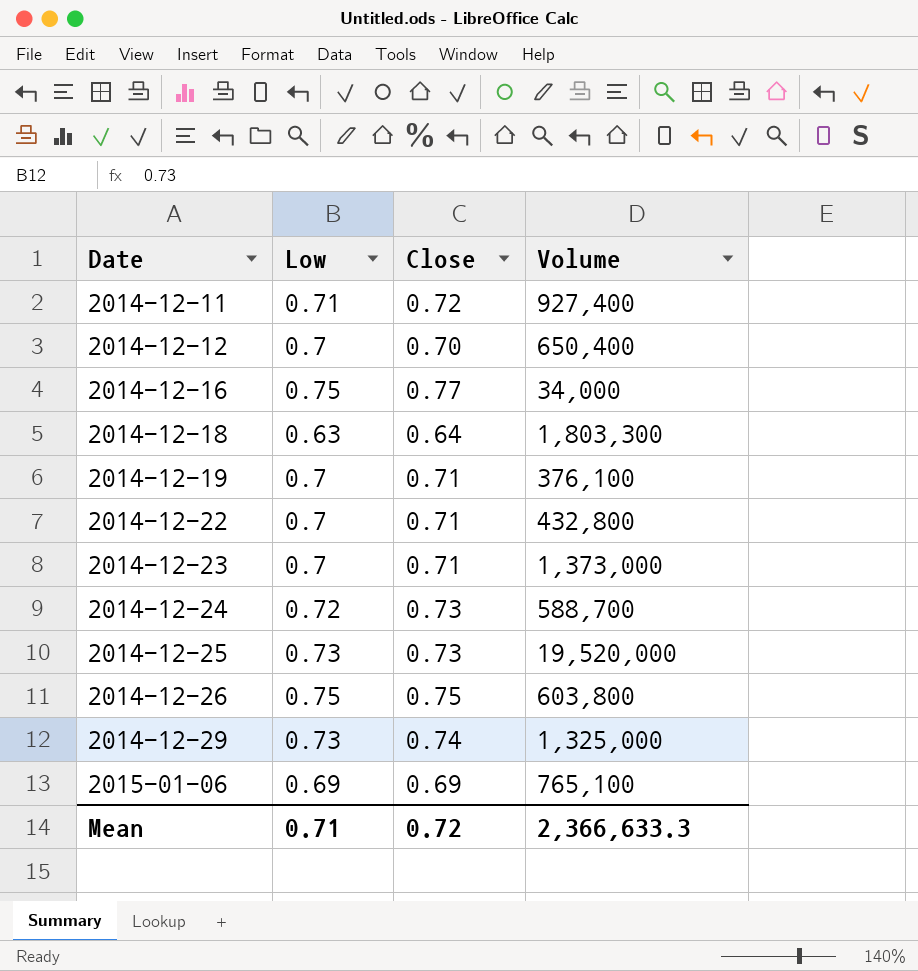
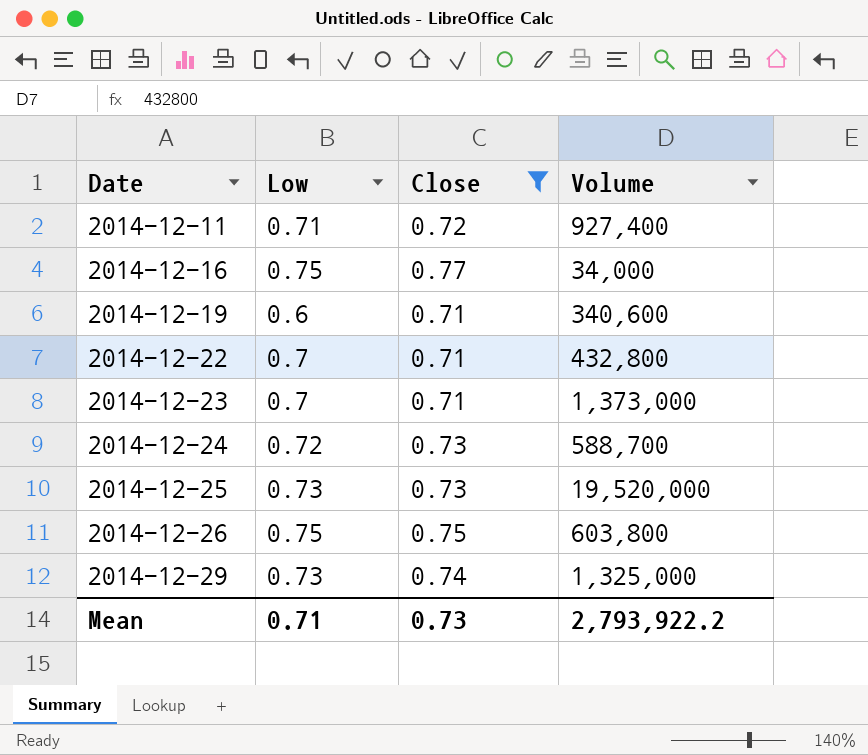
filter: none -> Close >= 0.71
2014-12-19 | Low: 0.7 -> 0.6
2014-12-19 | Volume: 376,100 -> 340,600
Mean | Close: 0.72 -> 0.73
Mean | Volume: 2,366,633.3 -> 2,793,922.2

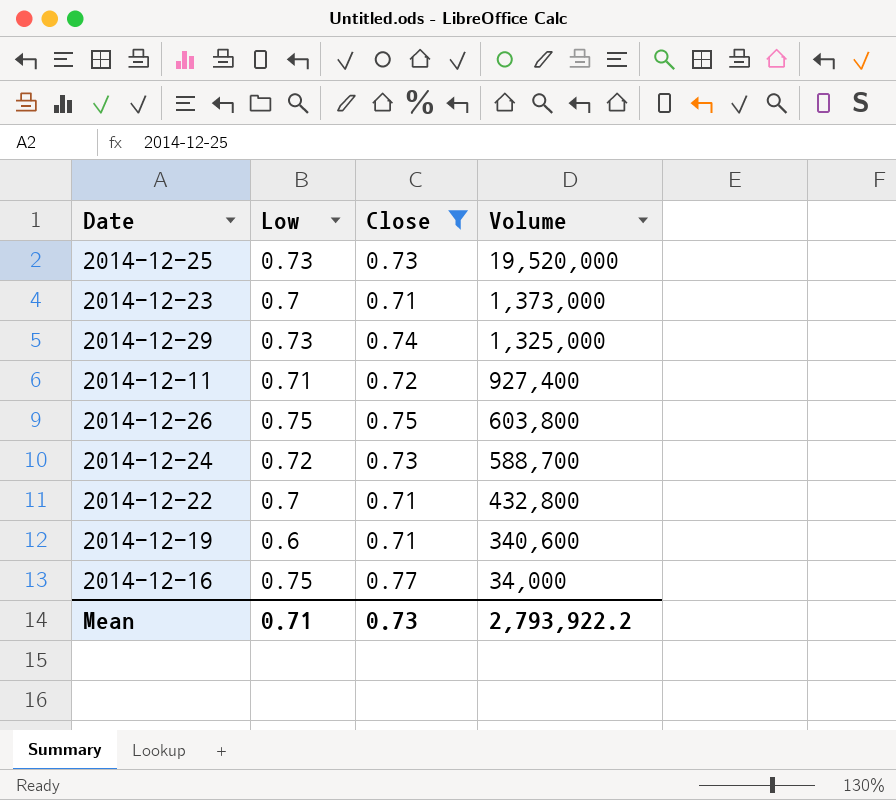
row order: Date ascending -> Volume descending

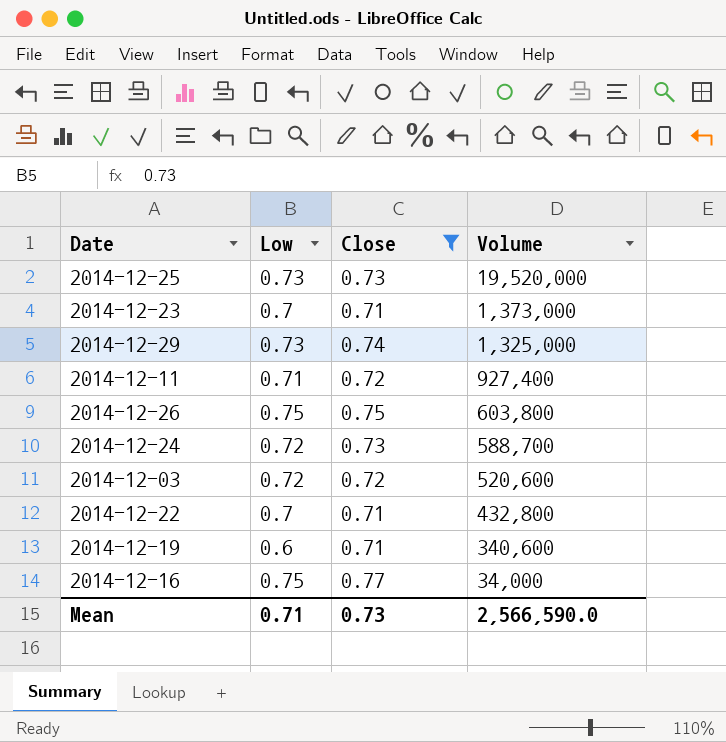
row 2014-12-03: none -> 0.72 | 0.72 | 520,600
Mean | Volume: 2,793,922.2 -> 2,566,590.0

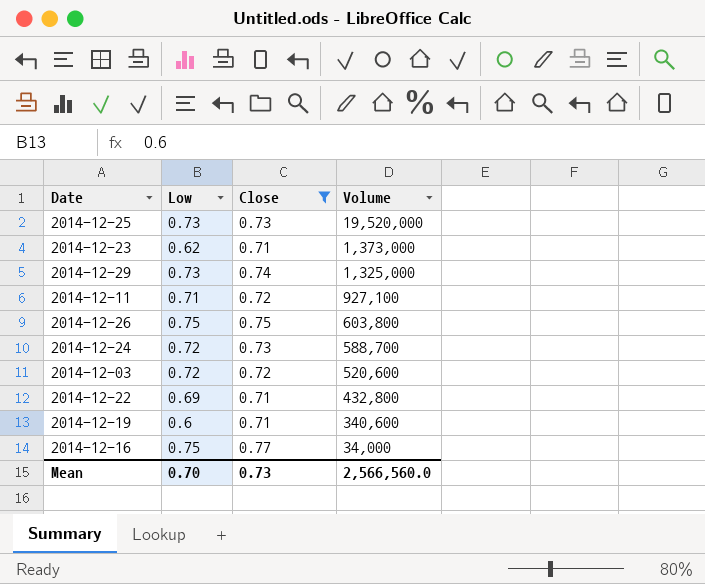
2014-12-23 | Low: 0.7 -> 0.62
2014-12-11 | Volume: 927,400 -> 927,100
2014-12-22 | Low: 0.7 -> 0.69
Mean | Low: 0.71 -> 0.70
Mean | Volume: 2,566,590.0 -> 2,566,560.0

